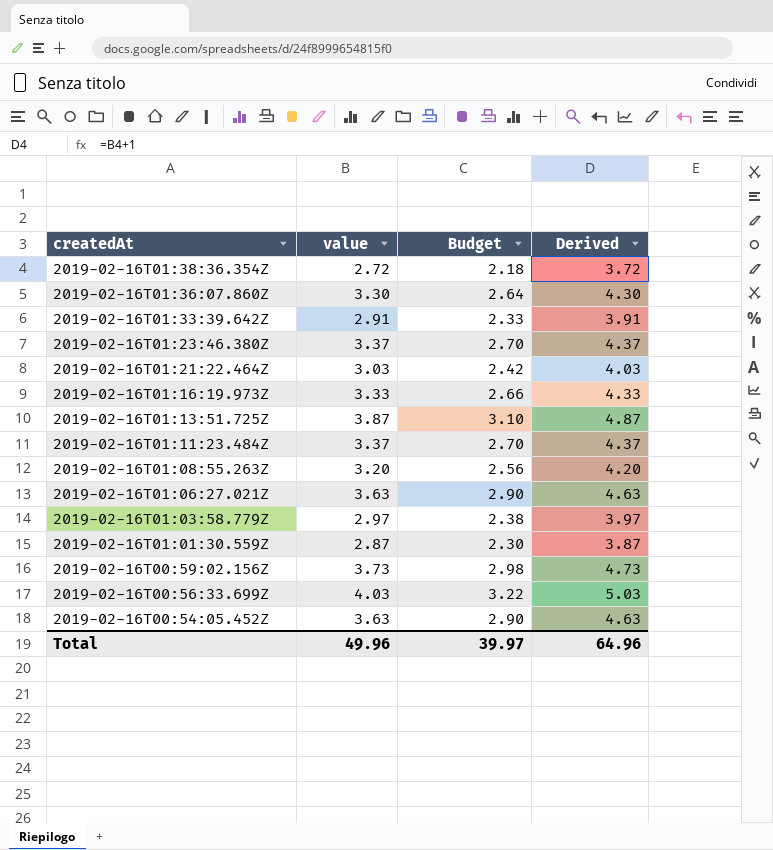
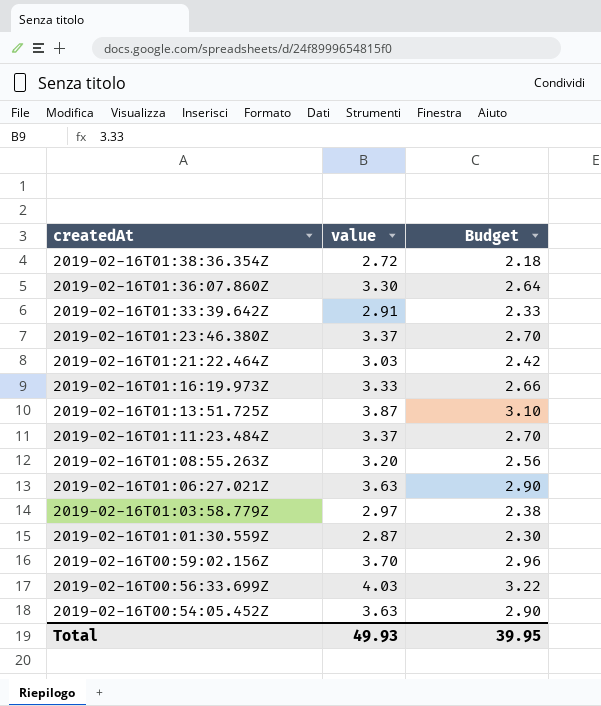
column Derived | formula: [value] + 1 -> none
2019-02-16T00:59:02.156Z | value: 3.73 -> 3.70
2019-02-16T00:59:02.156Z | Budget: 2.98 -> 2.96
Total | value: 49.96 -> 49.93
Total | Budget: 39.97 -> 39.95

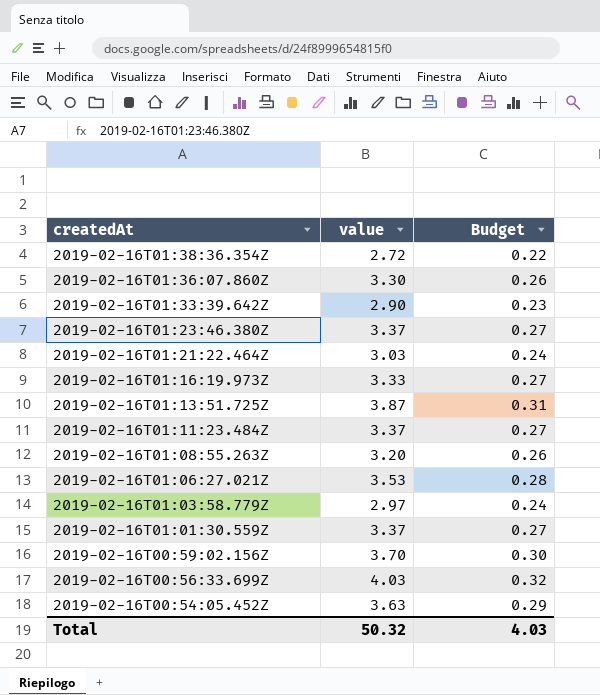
column Budget | formula: [value] * 0.8 -> [value] * 0.08
2019-02-16T01:33:39.642Z | value: 2.91 -> 2.90
2019-02-16T01:06:27.021Z | value: 3.63 -> 3.53
2019-02-16T01:01:30.559Z | value: 2.87 -> 3.37
Total | value: 49.93 -> 50.32
Total | Budget: 39.95 -> 4.03

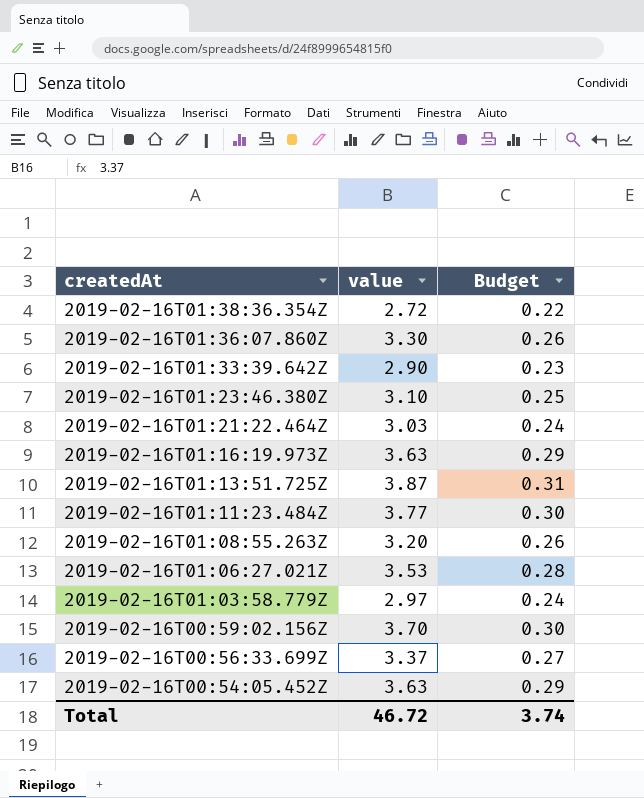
row 2019-02-16T01:01:30.559Z: 3.37 | 0.27 -> none
2019-02-16T01:23:46.380Z | value: 3.37 -> 3.10
2019-02-16T01:23:46.380Z | Budget: 0.27 -> 0.25
2019-02-16T01:16:19.973Z | value: 3.33 -> 3.63
2019-02-16T01:16:19.973Z | Budget: 0.27 -> 0.29
2019-02-16T01:11:23.484Z | value: 3.37 -> 3.77
2019-02-16T01:11:23.484Z | Budget: 0.27 -> 0.30
2019-02-16T00:56:33.699Z | value: 4.03 -> 3.37
2019-02-16T00:56:33.699Z | Budget: 0.32 -> 0.27
Total | value: 50.32 -> 46.72
Total | Budget: 4.03 -> 3.74

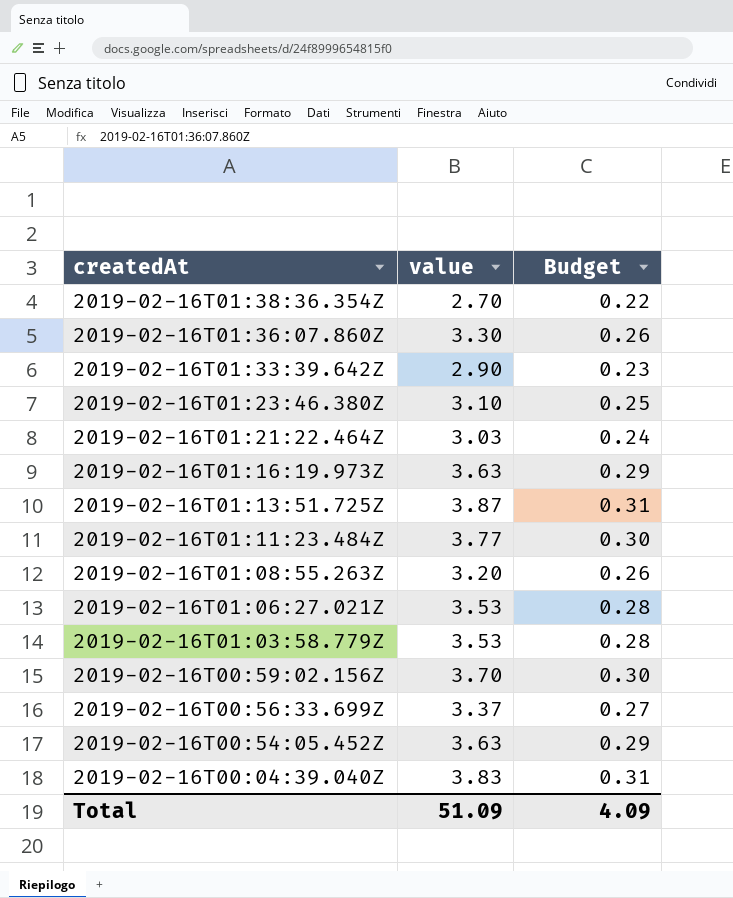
2019-02-16T01:38:36.354Z | value: 2.72 -> 2.70
2019-02-16T01:03:58.779Z | value: 2.97 -> 3.53
2019-02-16T01:03:58.779Z | Budget: 0.24 -> 0.28
row 2019-02-16T00:04:39.040Z: none -> 3.83 | 0.31
Total | value: 46.72 -> 51.09
Total | Budget: 3.74 -> 4.09

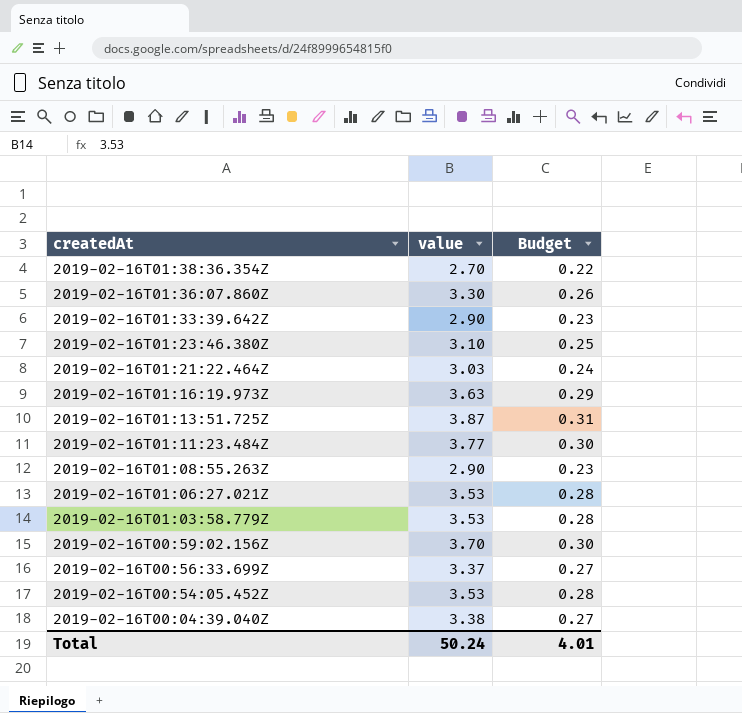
2019-02-16T01:08:55.263Z | value: 3.20 -> 2.90
2019-02-16T01:08:55.263Z | Budget: 0.26 -> 0.23
2019-02-16T00:54:05.452Z | value: 3.63 -> 3.53
2019-02-16T00:54:05.452Z | Budget: 0.29 -> 0.28
2019-02-16T00:04:39.040Z | value: 3.83 -> 3.38
2019-02-16T00:04:39.040Z | Budget: 0.31 -> 0.27
Total | value: 51.09 -> 50.24
Total | Budget: 4.09 -> 4.01

